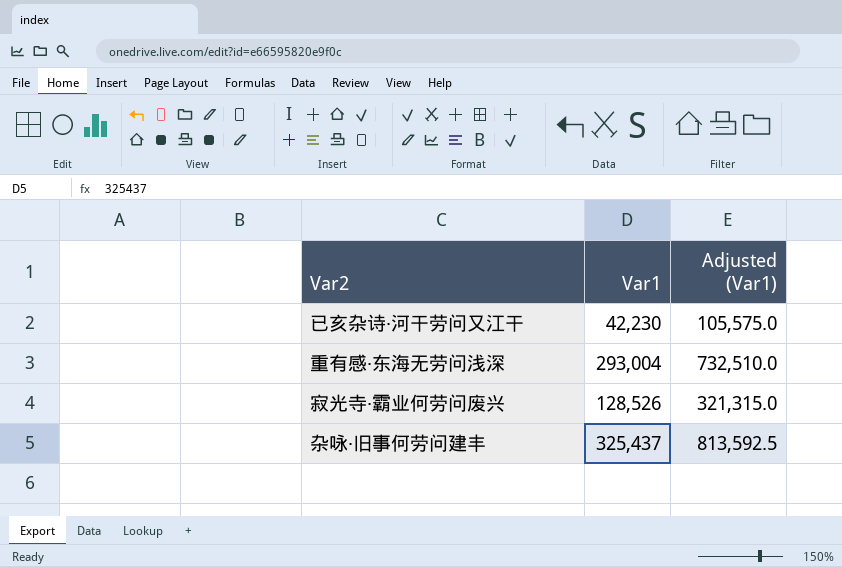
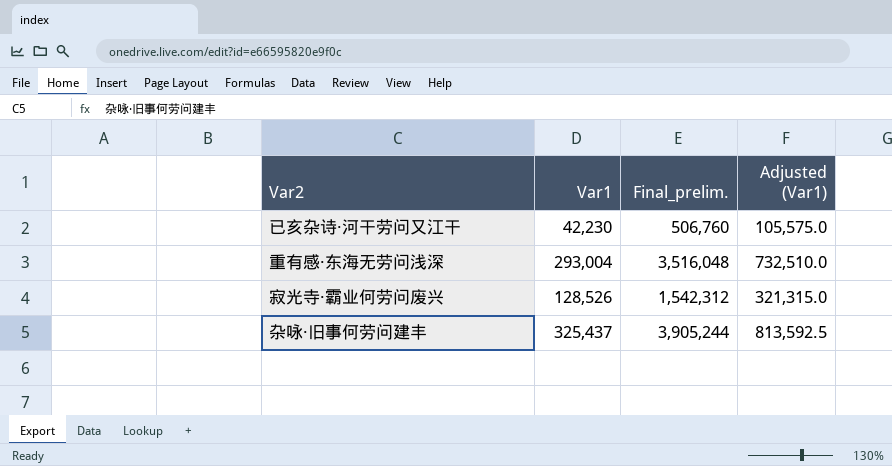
column Final_prelim. | formula: none -> [Var1] * 12

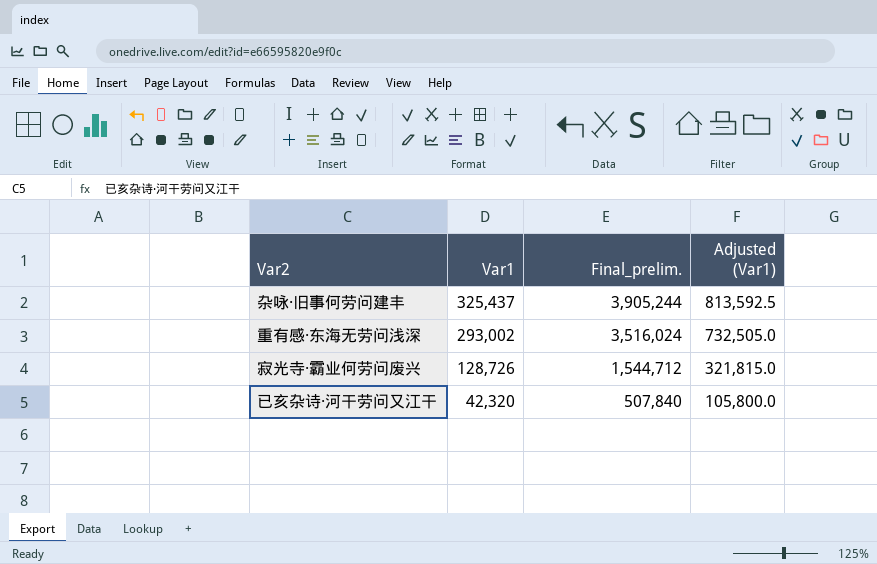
row order: none -> Var1 descending
重有感·东海无劳问浅深 | Var1: 293,004 -> 293,002
重有感·东海无劳问浅深 | Final_prelim.: 3,516,048 -> 3,516,024
重有感·东海无劳问浅深 | Adjusted (Var1): 732,510.0 -> 732,505.0
寂光寺·霸业何劳问废兴 | Var1: 128,526 -> 128,726
寂光寺·霸业何劳问废兴 | Final_prelim.: 1,542,312 -> 1,544,712
寂光寺·霸业何劳问废兴 | Adjusted (Var1): 321,315.0 -> 321,815.0
已亥杂诗·河干劳问又江干 | Var1: 42,230 -> 42,320
已亥杂诗·河干劳问又江干 | Final_prelim.: 506,760 -> 507,840
已亥杂诗·河干劳问又江干 | Adjusted (Var1): 105,575.0 -> 105,800.0

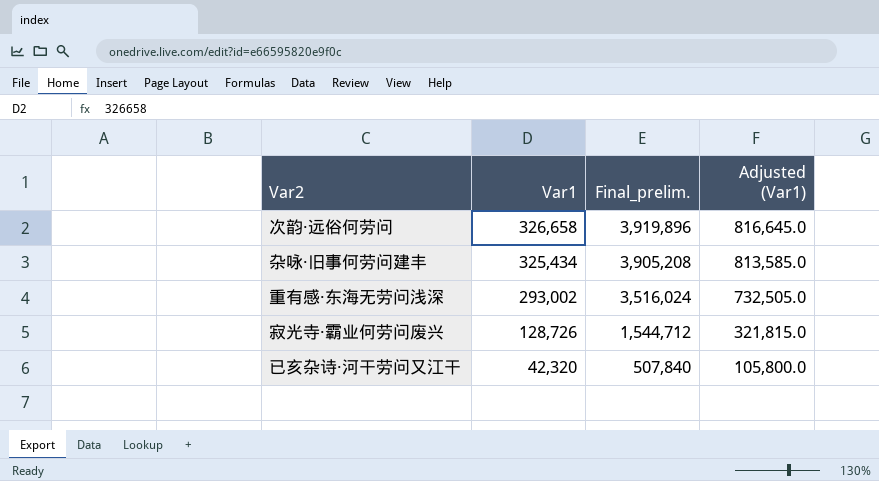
row 次韵·远俗何劳问: none -> 326,658 | 3,919,896 | 816,645.0
杂咏·旧事何劳问建丰 | Var1: 325,437 -> 325,434
杂咏·旧事何劳问建丰 | Final_prelim.: 3,905,244 -> 3,905,208
杂咏·旧事何劳问建丰 | Adjusted (Var1): 813,592.5 -> 813,585.0

